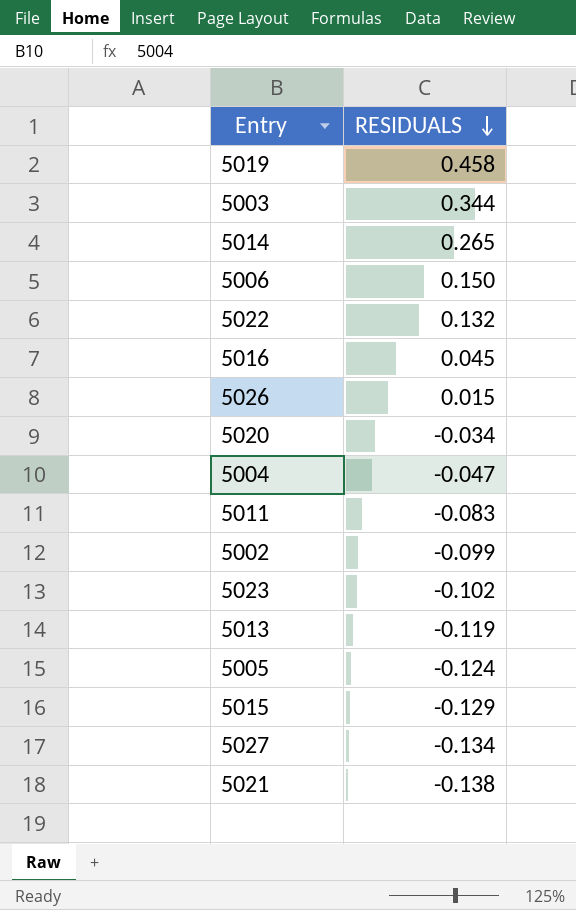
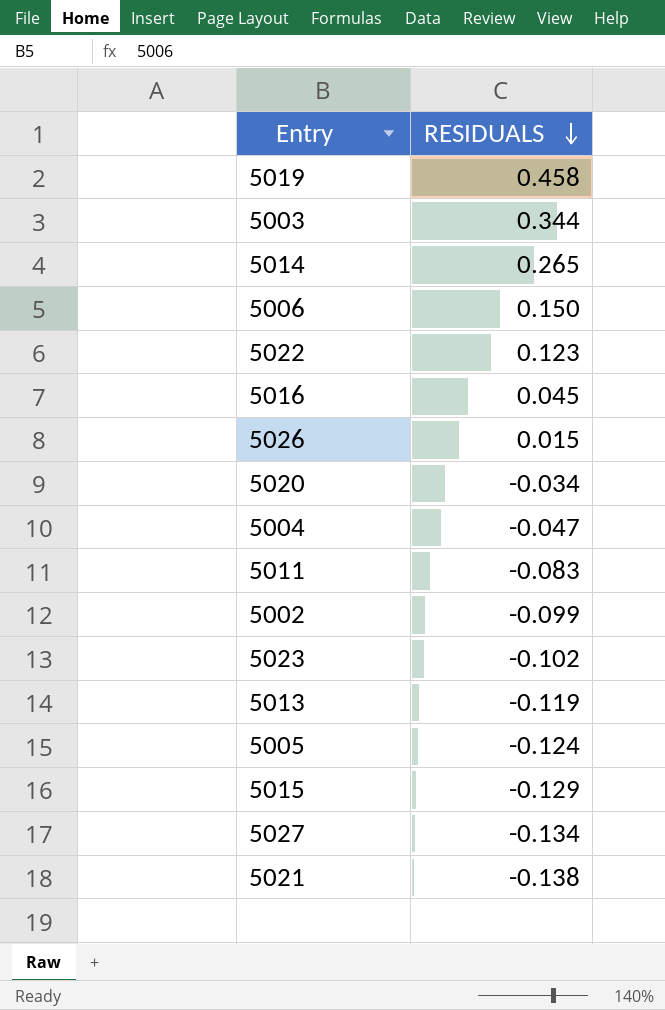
5022 | RESIDUALS: 0.132 -> 0.123

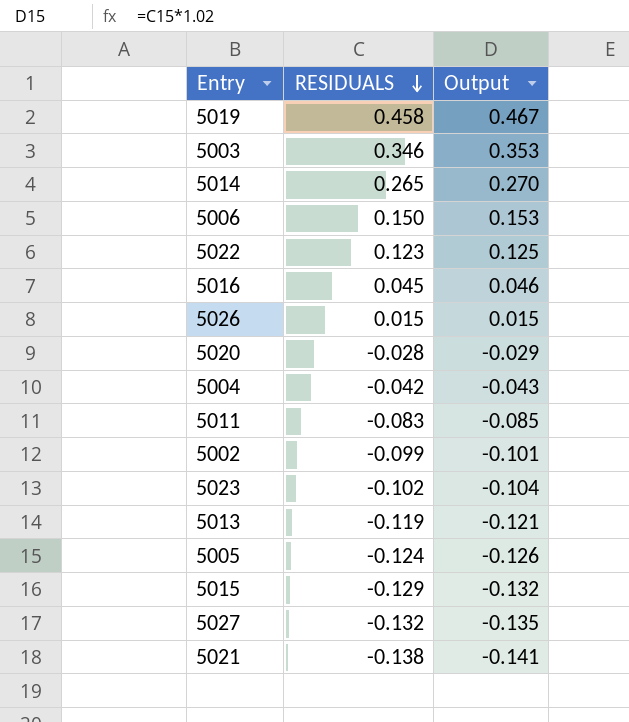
column Output | formula: none -> [RESIDUALS] * 1.02
5003 | RESIDUALS: 0.344 -> 0.346
5020 | RESIDUALS: -0.034 -> -0.028
5004 | RESIDUALS: -0.047 -> -0.042
5027 | RESIDUALS: -0.134 -> -0.132

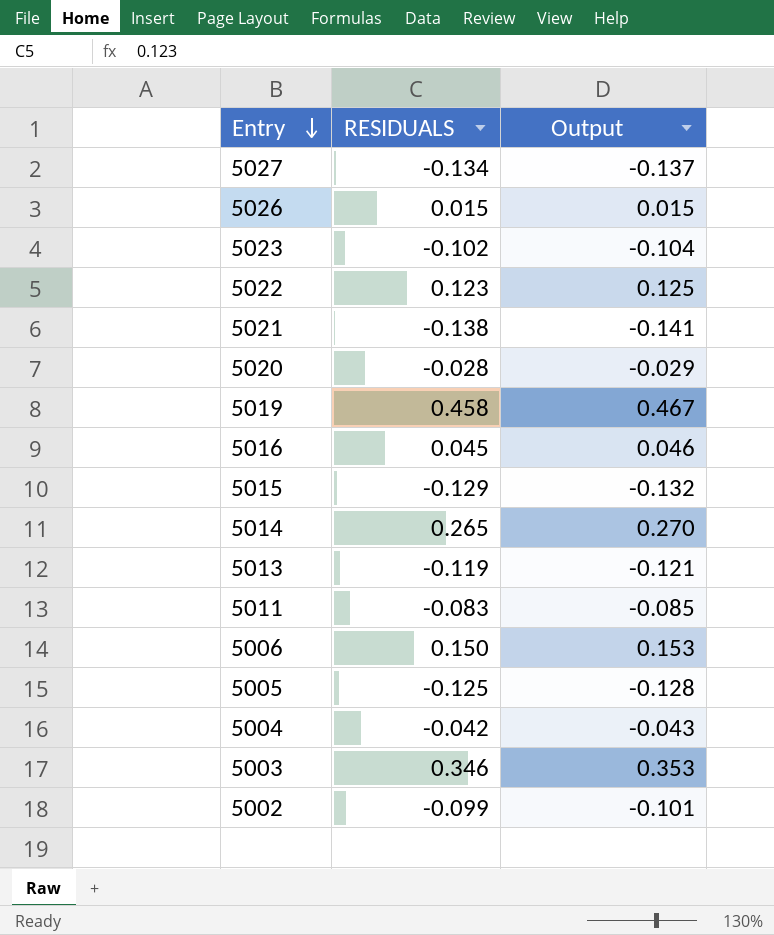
row order: RESIDUALS descending -> Entry descending
5027 | RESIDUALS: -0.132 -> -0.134
5027 | Output: -0.135 -> -0.137
5005 | RESIDUALS: -0.124 -> -0.125
5005 | Output: -0.126 -> -0.128

